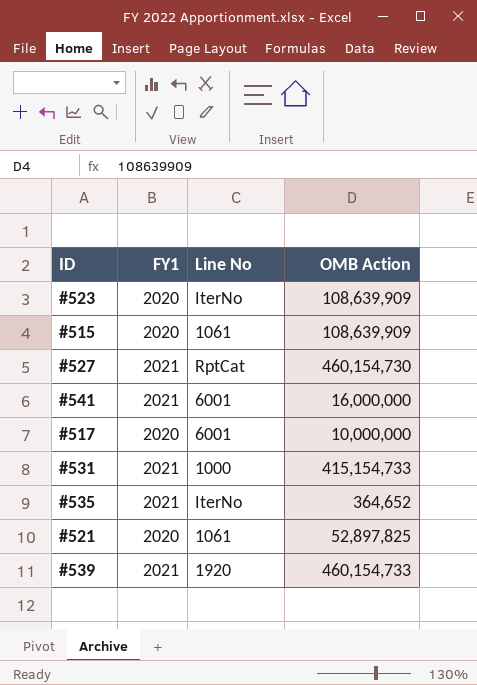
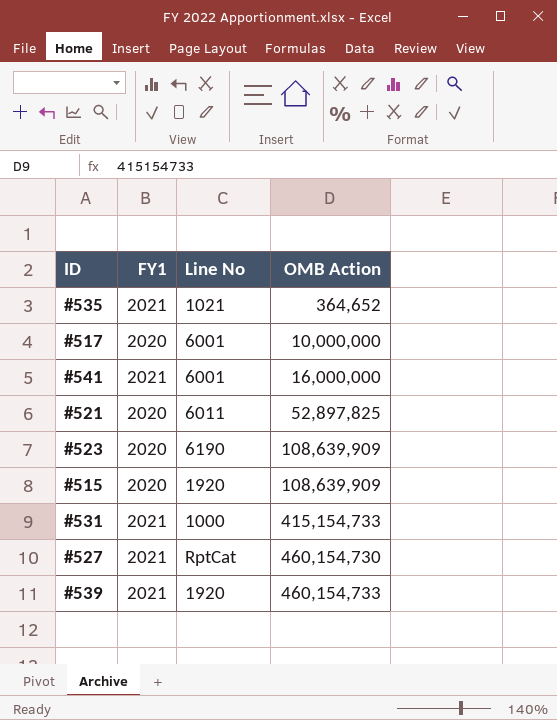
row order: none -> OMB Action ascending
#535 | Line No: IterNo -> 1021
#521 | Line No: 1061 -> 6011
#523 | Line No: IterNo -> 6190
#515 | Line No: 1061 -> 1920

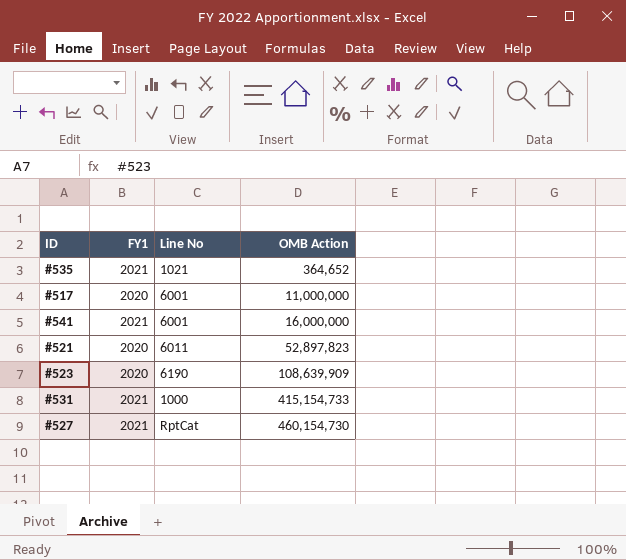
row #515: 2020 | 1920 | 108,639,909 -> none
row #539: 2021 | 1920 | 460,154,733 -> none
#517 | OMB Action: 10,000,000 -> 11,000,000
#521 | OMB Action: 52,897,825 -> 52,897,823

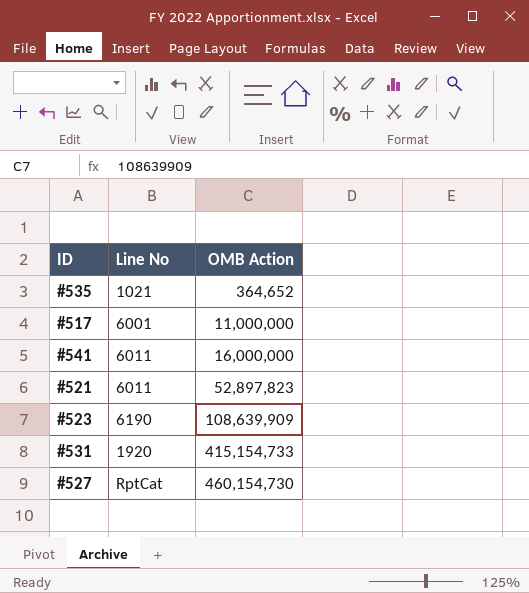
column FY1 | position: 2 -> none
#541 | Line No: 6001 -> 6011
#531 | Line No: 1000 -> 1920

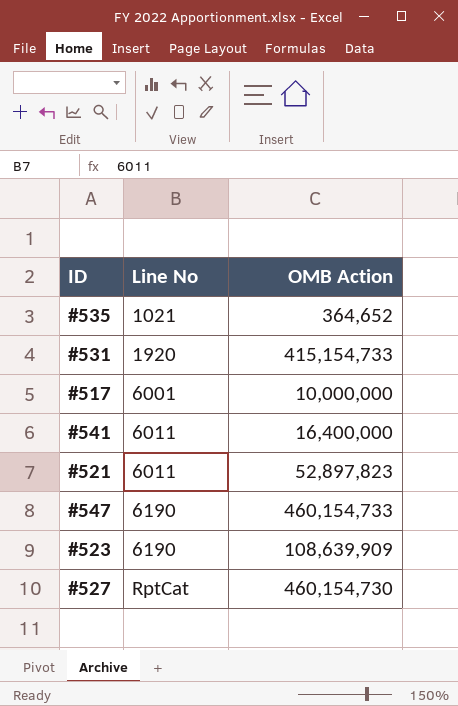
row order: OMB Action ascending -> Line No ascending
#517 | OMB Action: 11,000,000 -> 10,000,000
#541 | OMB Action: 16,000,000 -> 16,400,000
row #547: none -> 6190 | 460,154,733

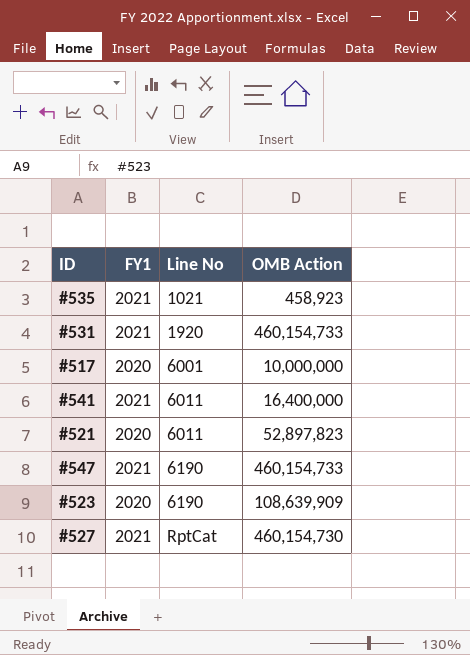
column FY1 | position: none -> 2
#535 | OMB Action: 364,652 -> 458,923
#531 | OMB Action: 415,154,733 -> 460,154,733

